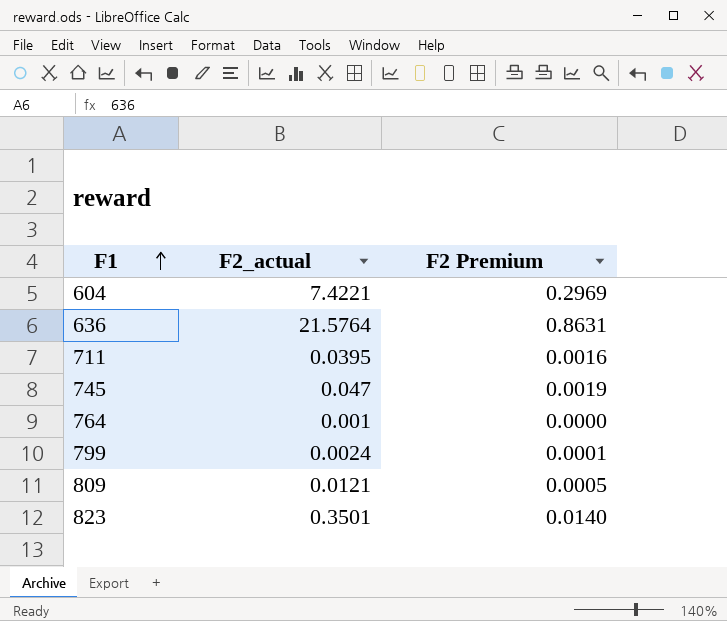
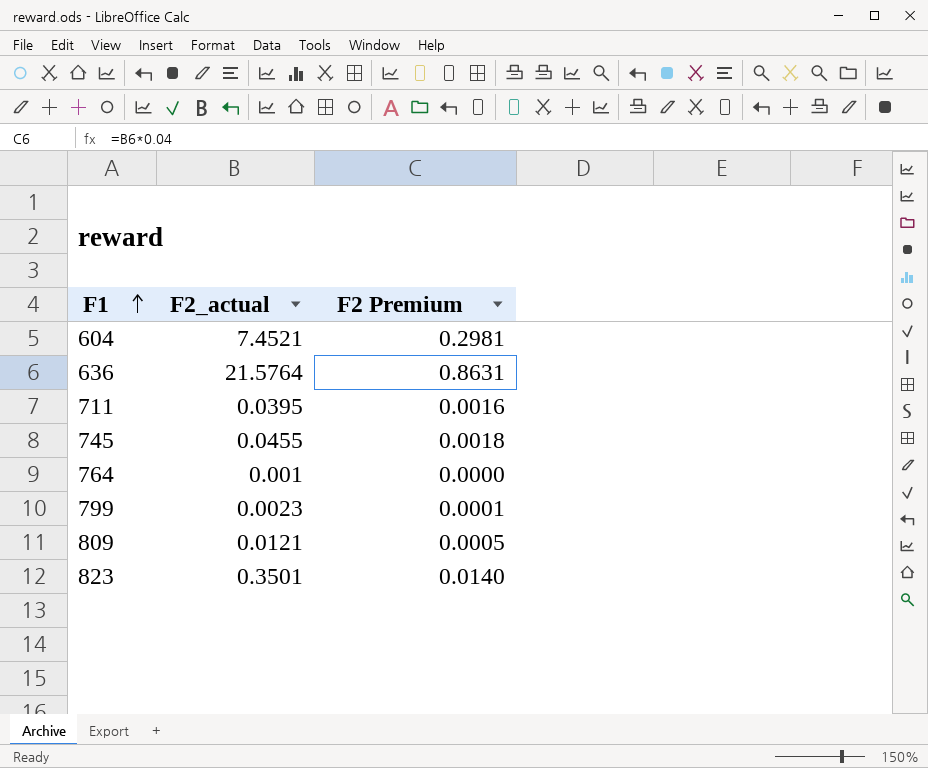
604 | F2_actual: 7.4221 -> 7.4521
604 | F2 Premium: 0.2969 -> 0.2981
745 | F2_actual: 0.047 -> 0.0455
745 | F2 Premium: 0.0019 -> 0.0018
799 | F2_actual: 0.0024 -> 0.0023

